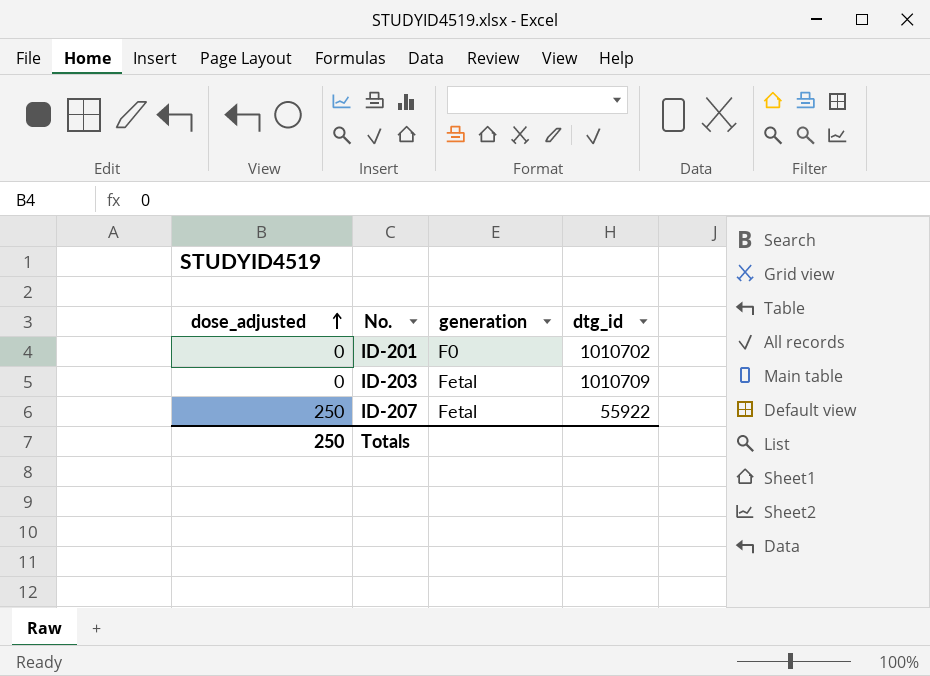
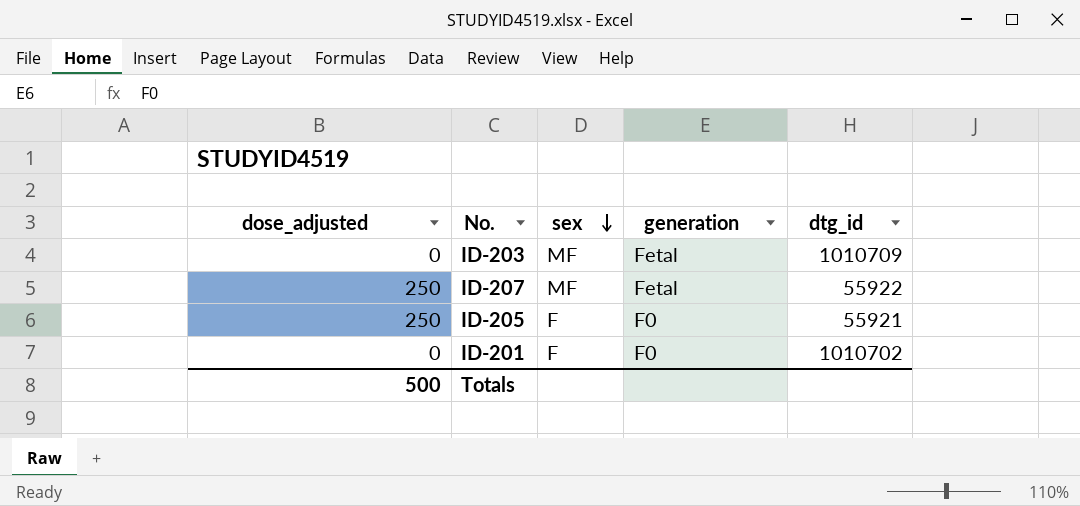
row order: dose_adjusted ascending -> sex descending
column sex | position: none -> 3
row ID-205: none -> 250 | F | F0 | 55921
Totals | dose_adjusted: 250 -> 500

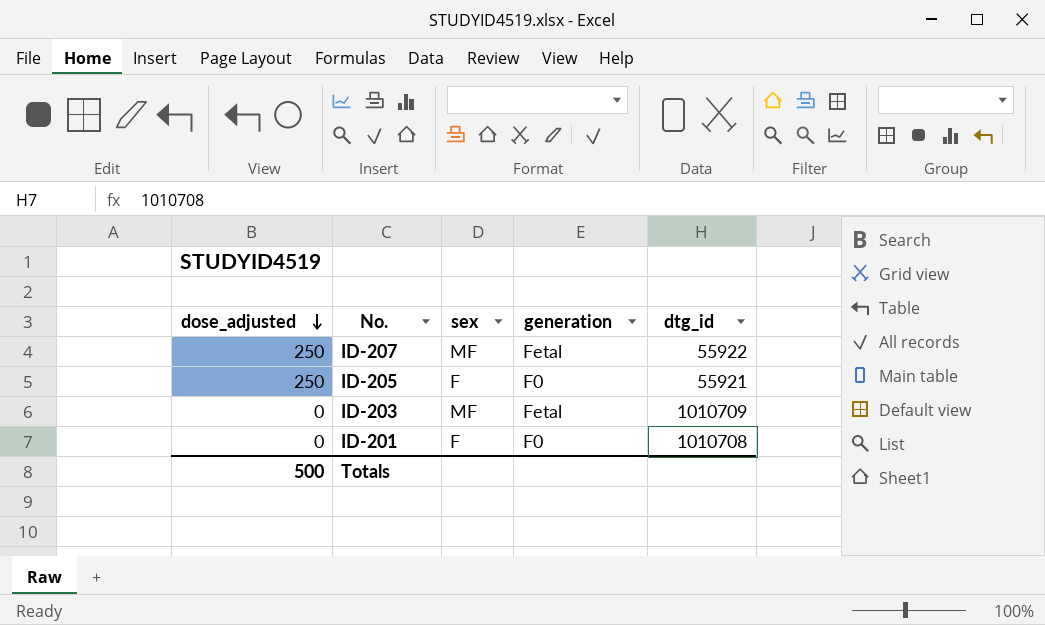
row order: sex descending -> dose_adjusted descending
ID-201 | dtg_id: 1010702 -> 1010708

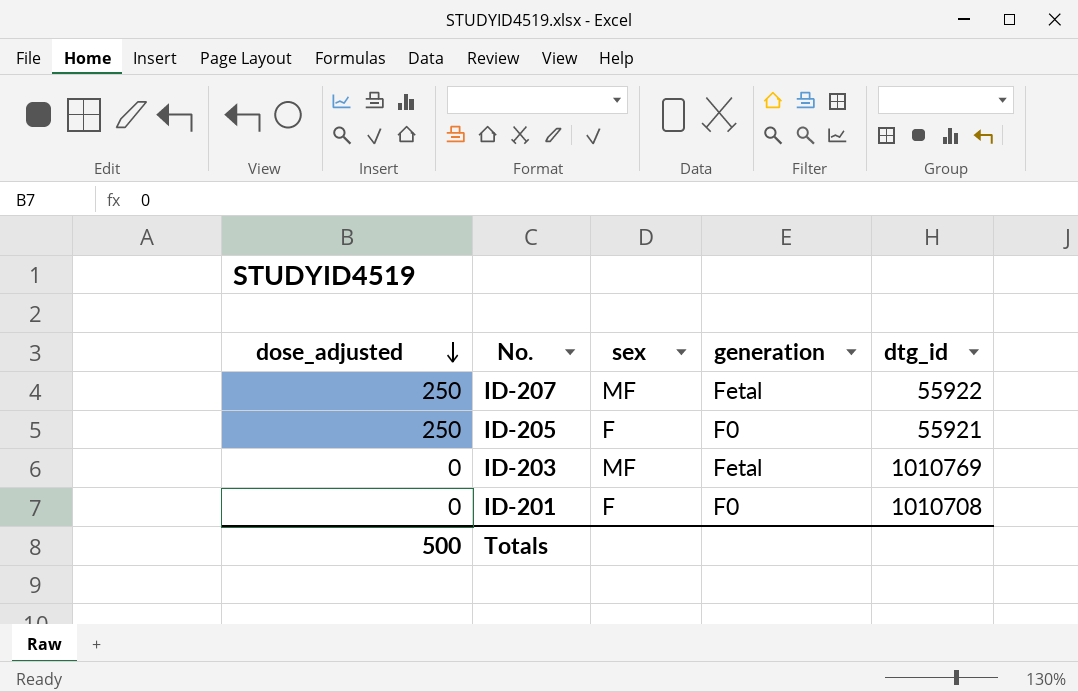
ID-203 | dtg_id: 1010709 -> 1010769

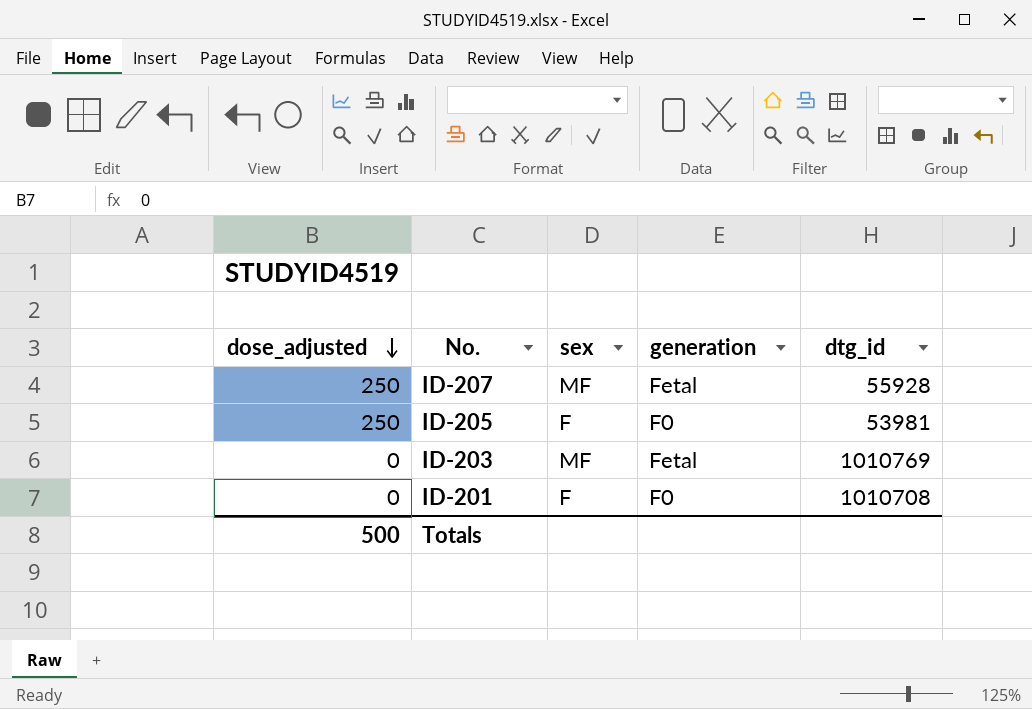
ID-207 | dtg_id: 55922 -> 55928
ID-205 | dtg_id: 55921 -> 53981

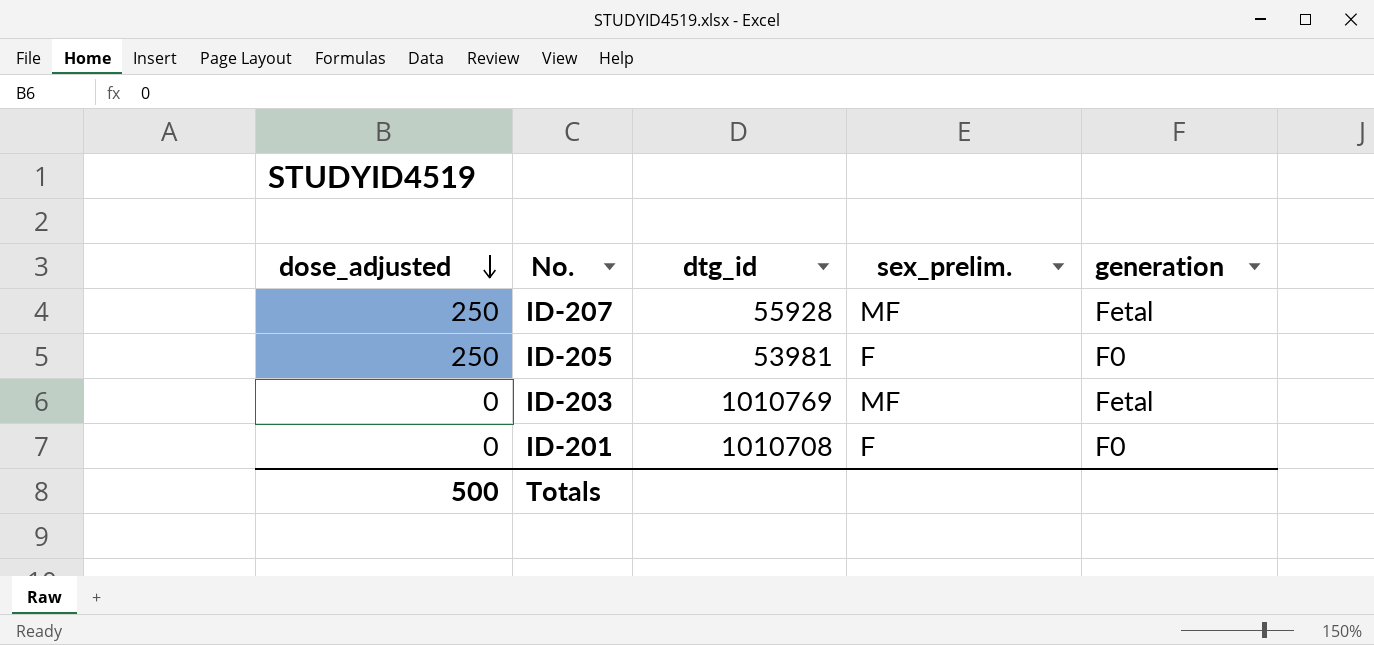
column dtg_id | position: 5 -> 3
column name: sex -> sex_prelim.

